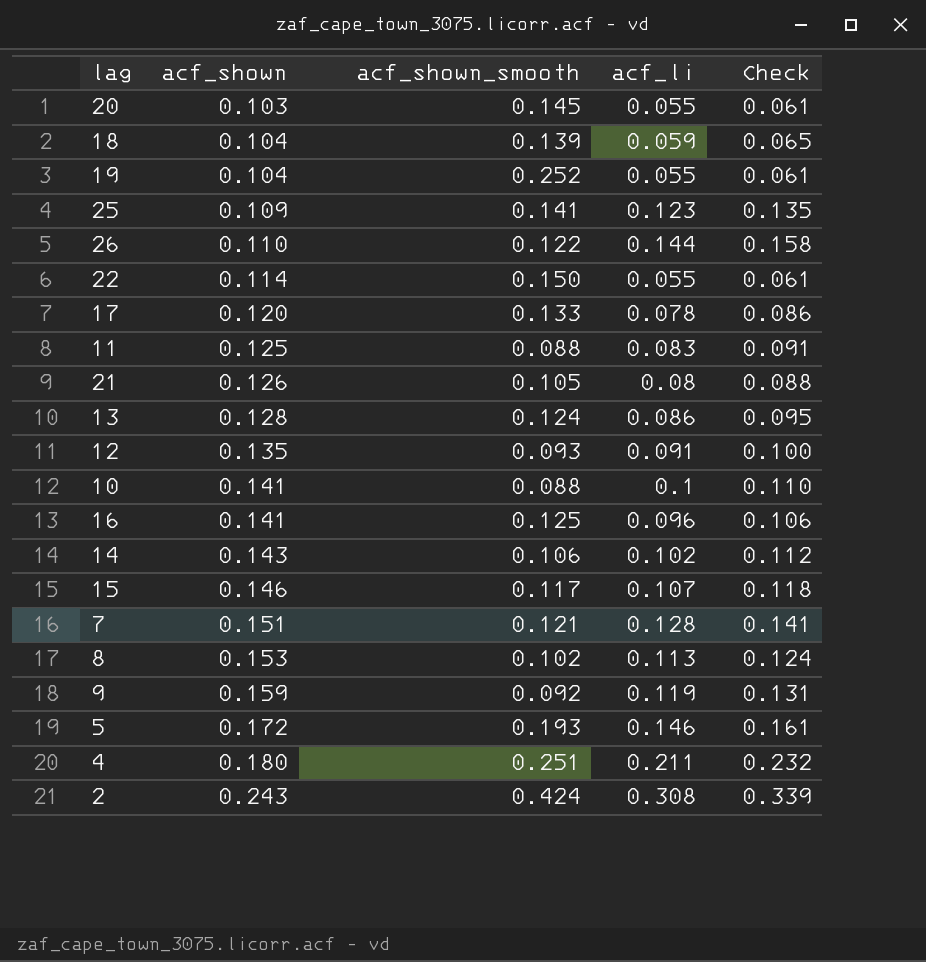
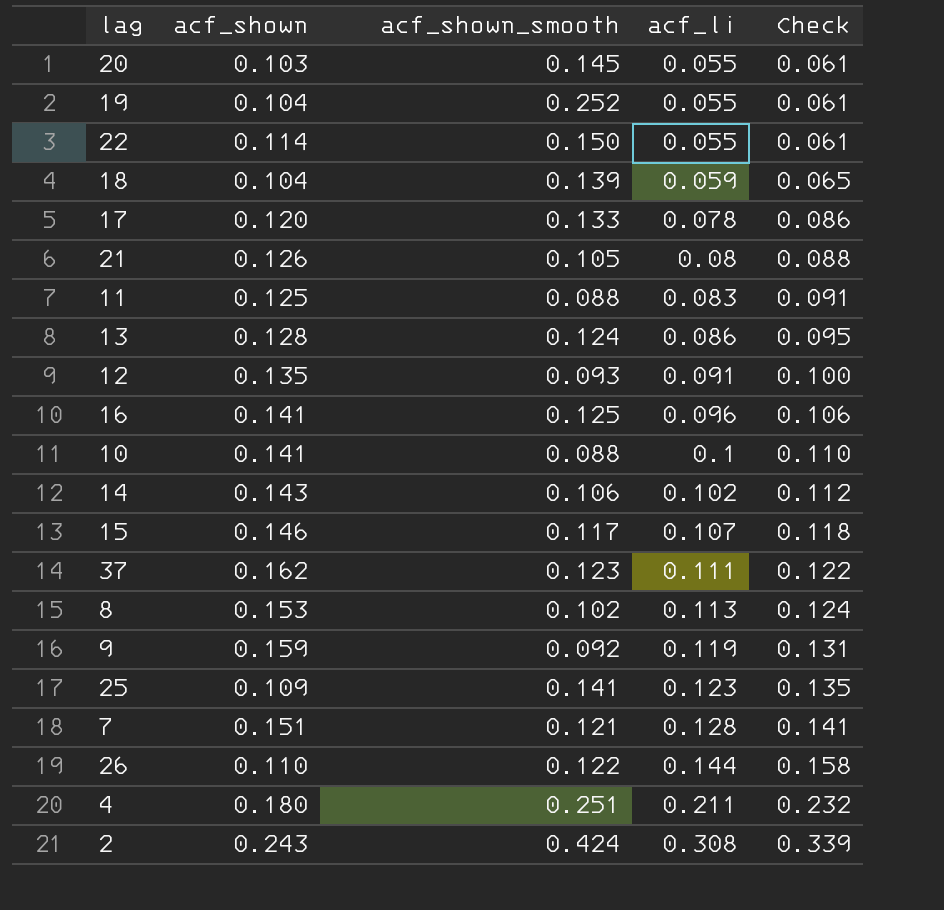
row order: acf_shown ascending -> acf_li ascending
row 5: 0.172 | 0.193 | 0.146 | 0.161 -> none
row 37: none -> 0.162 | 0.123 | 0.111 | 0.122

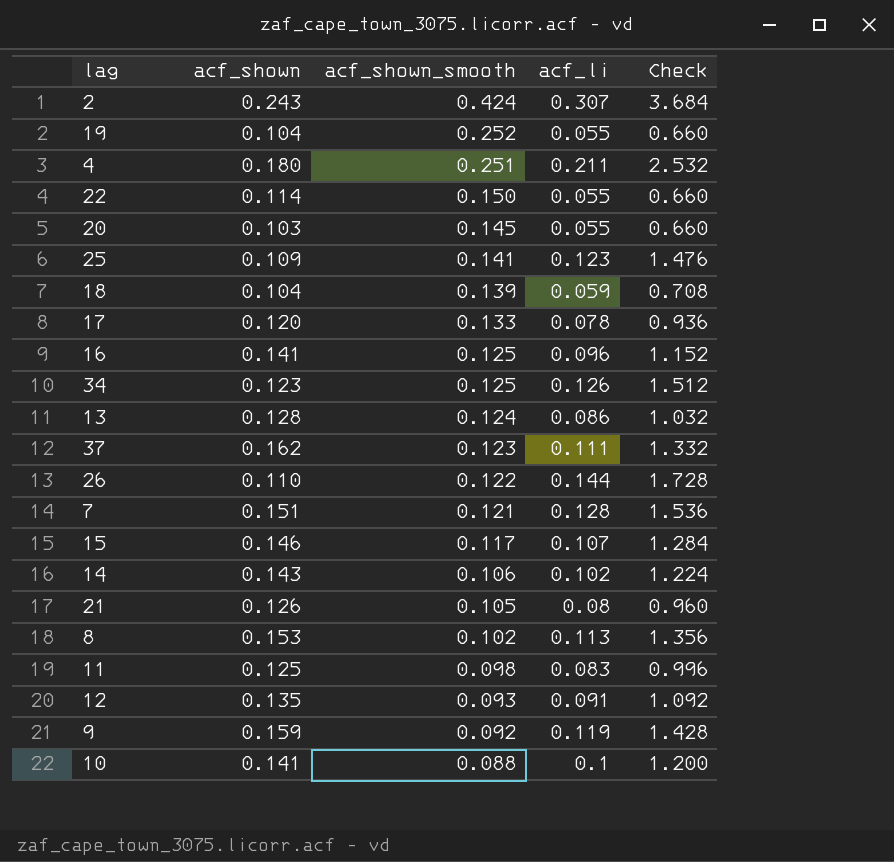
row order: acf_li ascending -> acf_shown_smooth descending
column Check | formula: [acf_li] * 1.1 -> [acf_li] * 12
2 | acf_li: 0.308 -> 0.307
row 34: none -> 0.123 | 0.125 | 0.126 | 1.512
11 | acf_shown_smooth: 0.088 -> 0.098

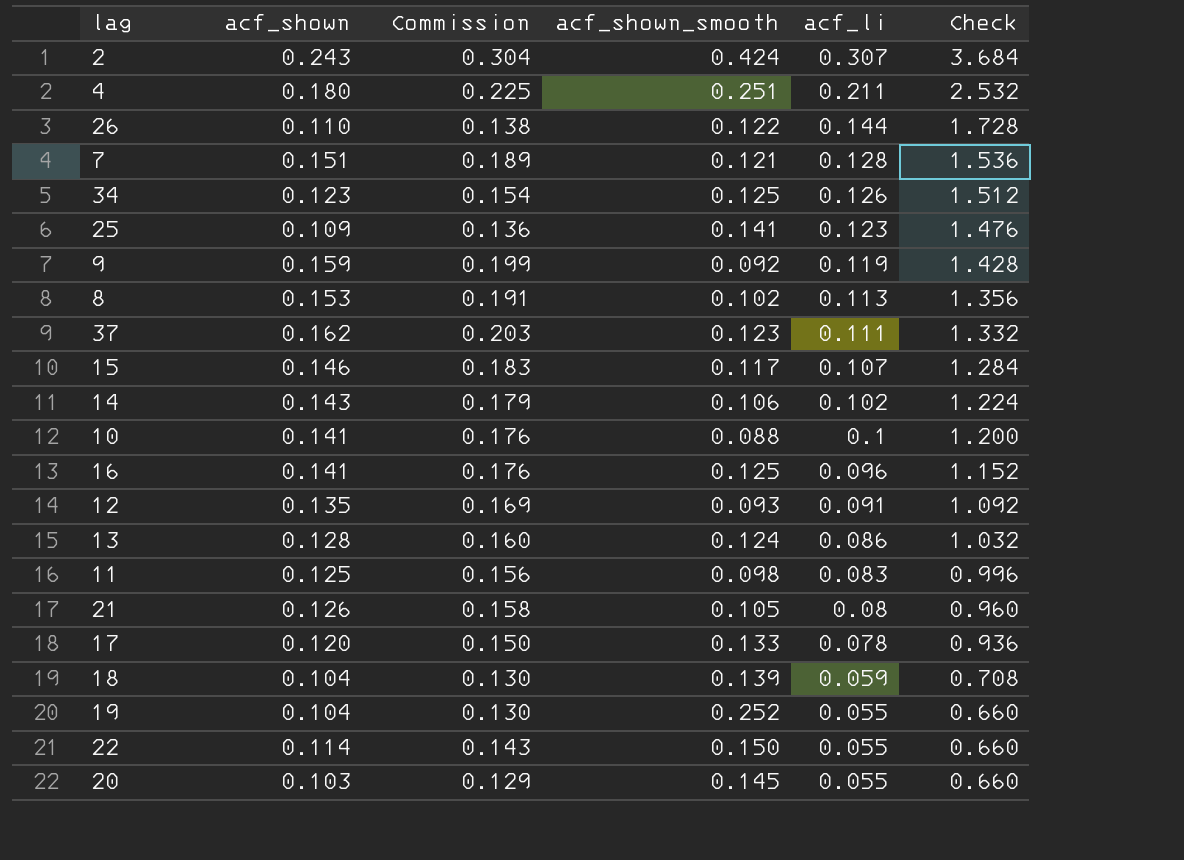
row order: acf_shown_smooth descending -> acf_li descending
column Commission | formula: none -> [acf_shown] * 1.25

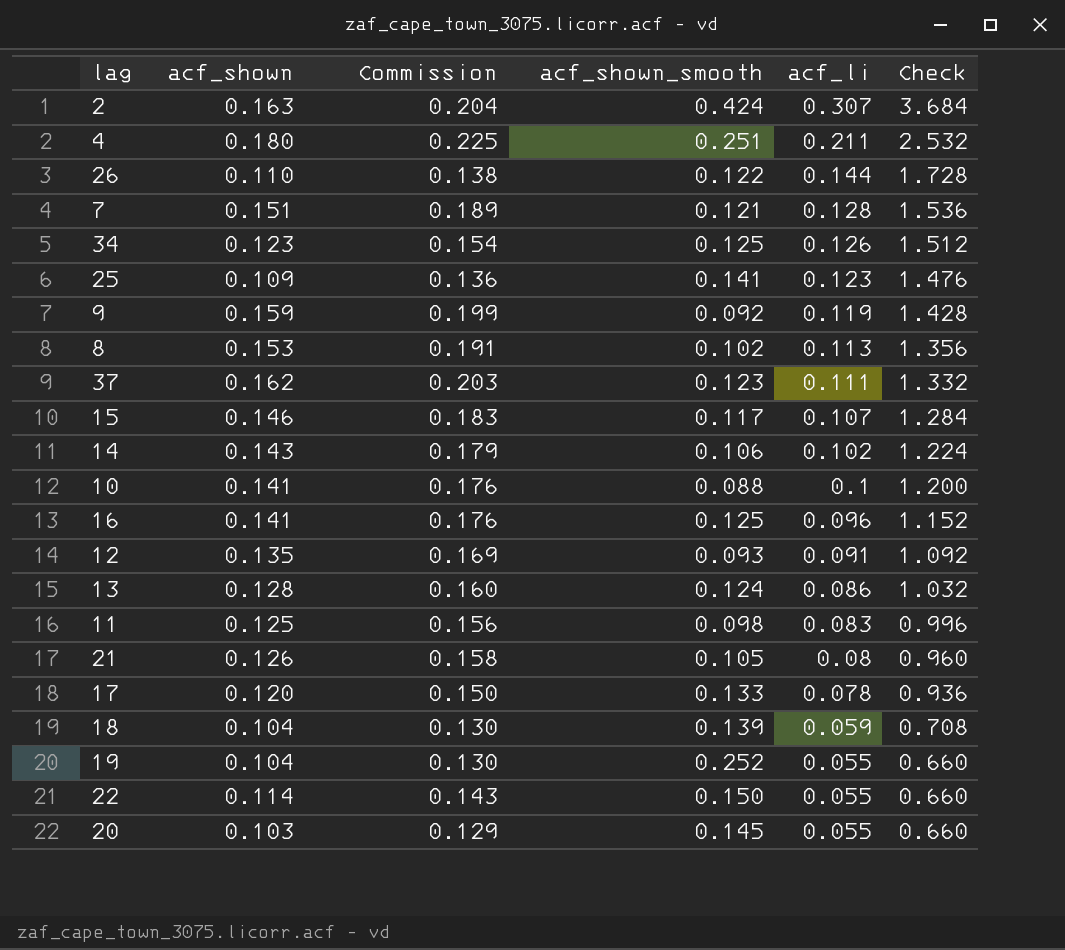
2 | acf_shown: 0.243 -> 0.163
2 | Commission: 0.304 -> 0.204

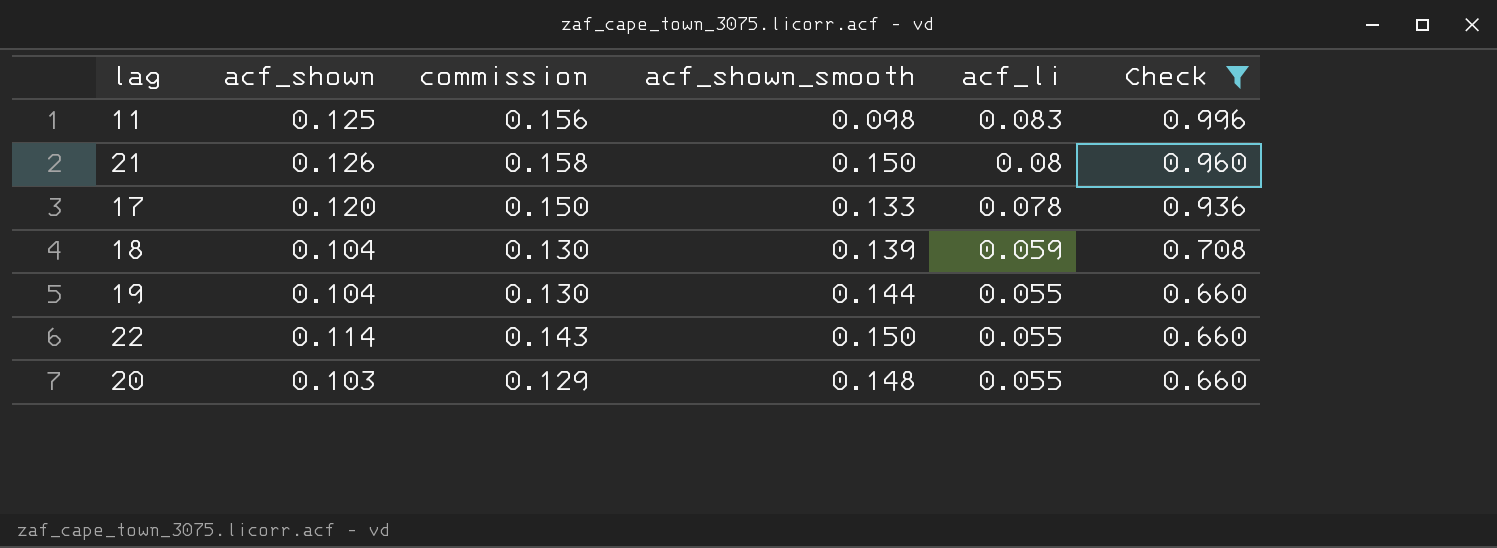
filter: none -> Check <= 0.996
column name: Commission -> commission
21 | acf_shown_smooth: 0.105 -> 0.150
19 | acf_shown_smooth: 0.252 -> 0.144
20 | acf_shown_smooth: 0.145 -> 0.148

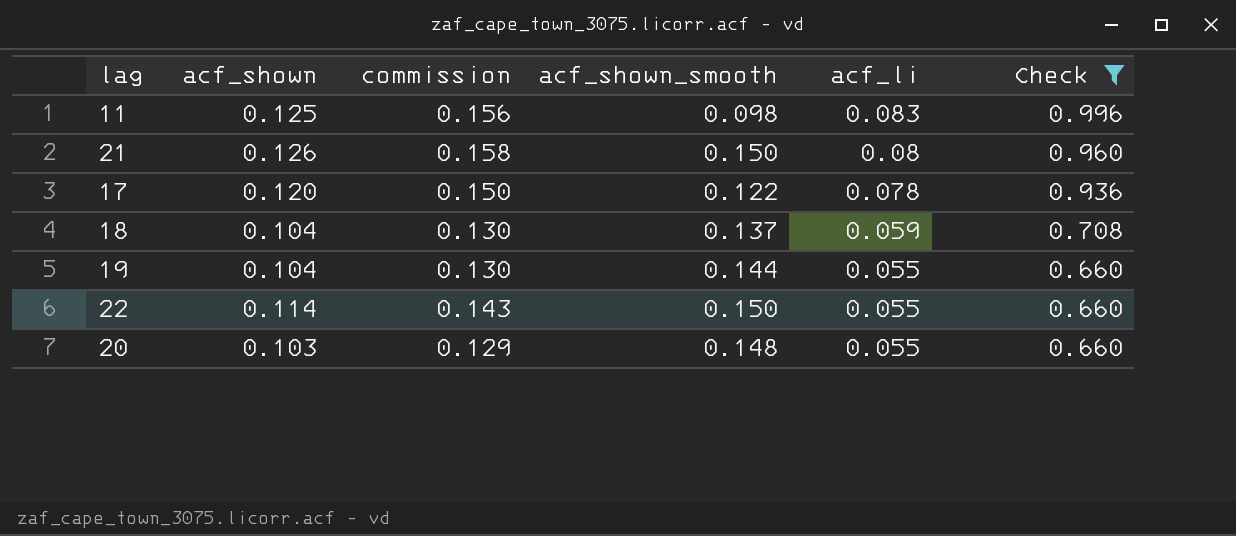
17 | acf_shown_smooth: 0.133 -> 0.122
18 | acf_shown_smooth: 0.139 -> 0.137

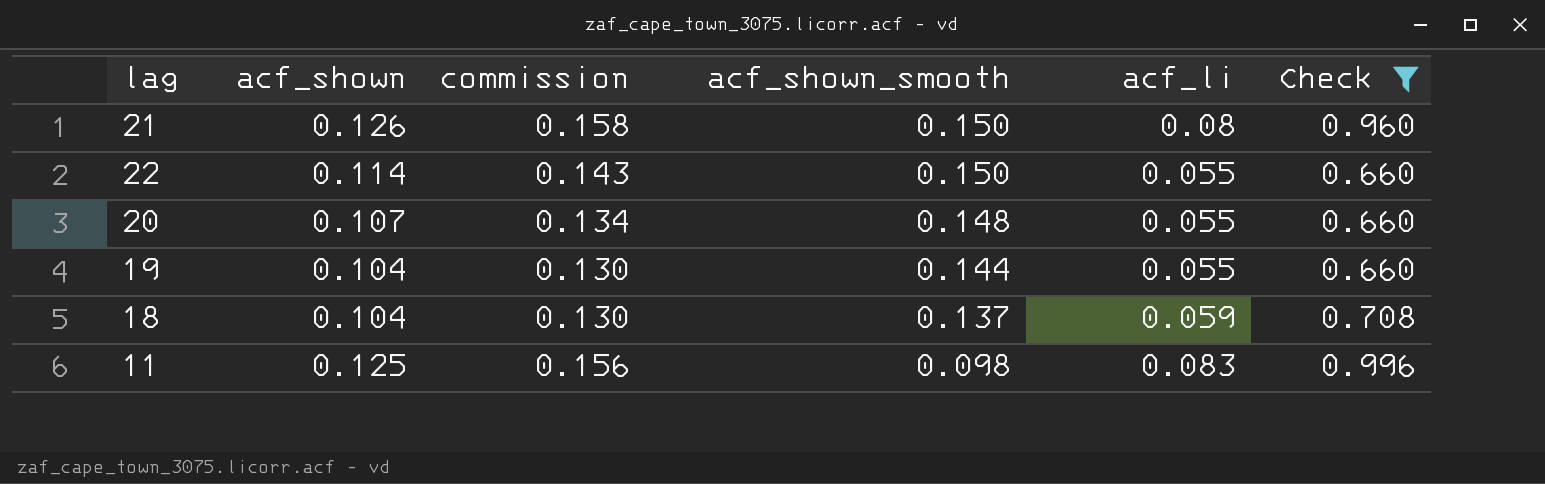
row order: acf_li descending -> acf_shown_smooth descending
row 17: 0.120 | 0.150 | 0.122 | 0.078 | 0.936 -> none
20 | acf_shown: 0.103 -> 0.107
20 | commission: 0.129 -> 0.134

